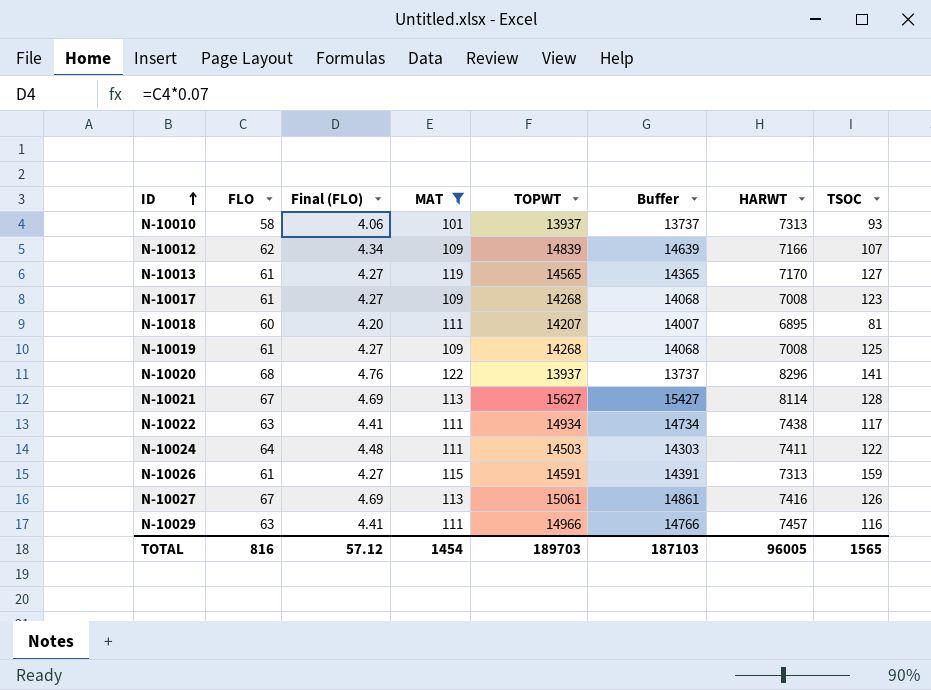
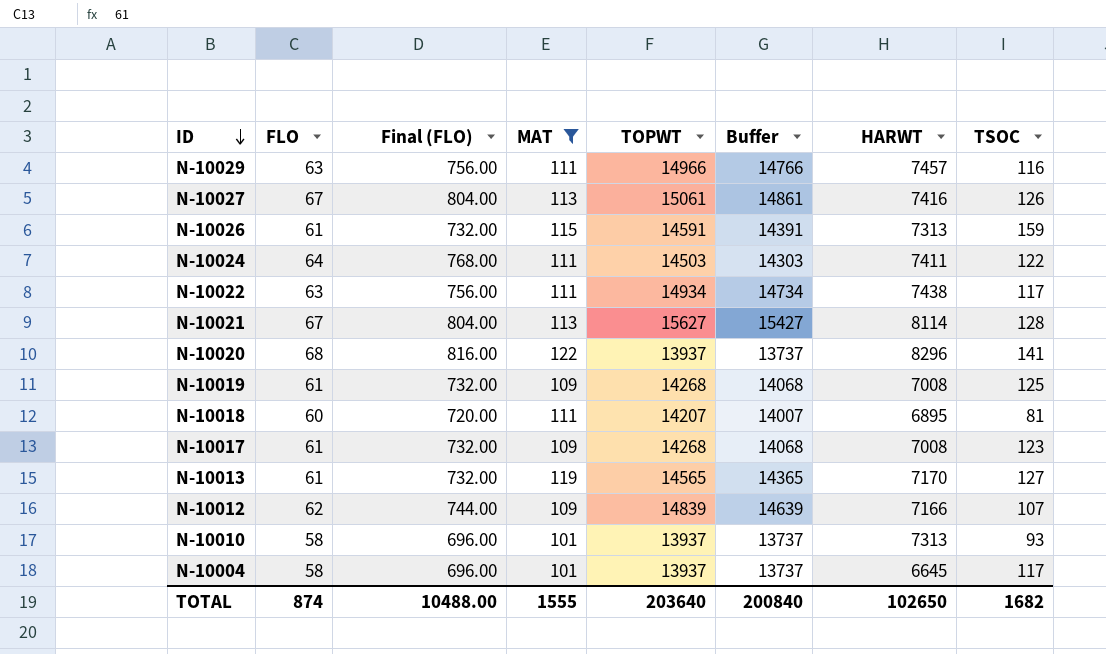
row order: ID ascending -> ID descending
column Final (FLO) | formula: [FLO] * 0.07 -> [FLO] * 12
row N-10004: none -> 58 | 696.00 | 101 | 13937 | 13737 | 6645 | 117
TOTAL | FLO: 816 -> 874
TOTAL | Final (FLO): 57.12 -> 10488.00
TOTAL | MAT: 1454 -> 1555
TOTAL | TOPWT: 189703 -> 203640
TOTAL | Buffer: 187103 -> 200840
TOTAL | HARWT: 96005 -> 102650
TOTAL | TSOC: 1565 -> 1682

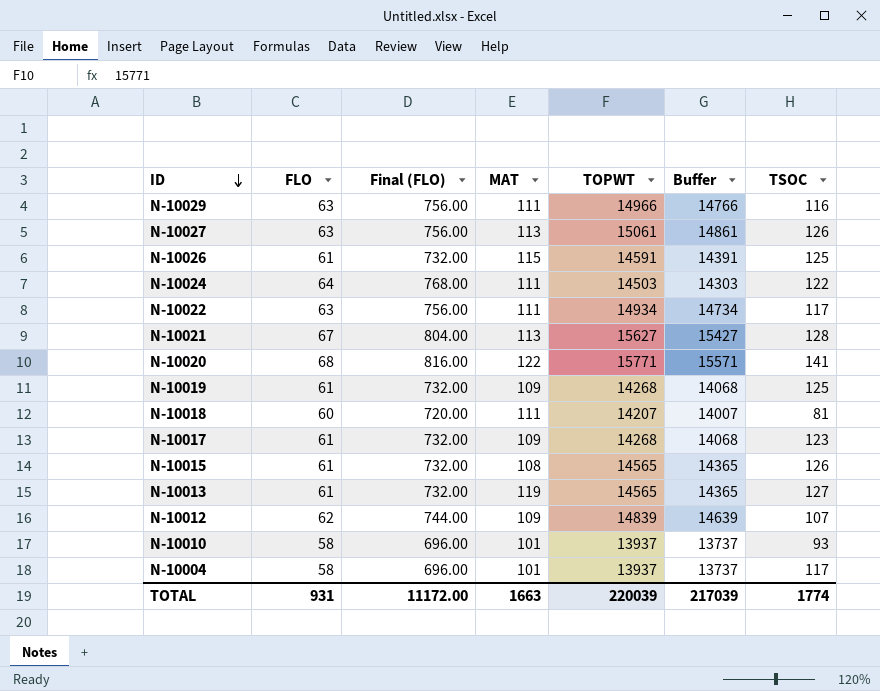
filter: MAT != 108 -> none
column HARWT | position: 7 -> none
N-10027 | FLO: 67 -> 63
N-10027 | Final (FLO): 804.00 -> 756.00
N-10026 | TSOC: 159 -> 125
N-10020 | TOPWT: 13937 -> 15771
N-10020 | Buffer: 13737 -> 15571
TOTAL | FLO: 874 -> 931
TOTAL | Final (FLO): 10488.00 -> 11172.00
TOTAL | MAT: 1555 -> 1663
TOTAL | TOPWT: 203640 -> 220039
TOTAL | Buffer: 200840 -> 217039
TOTAL | TSOC: 1682 -> 1774

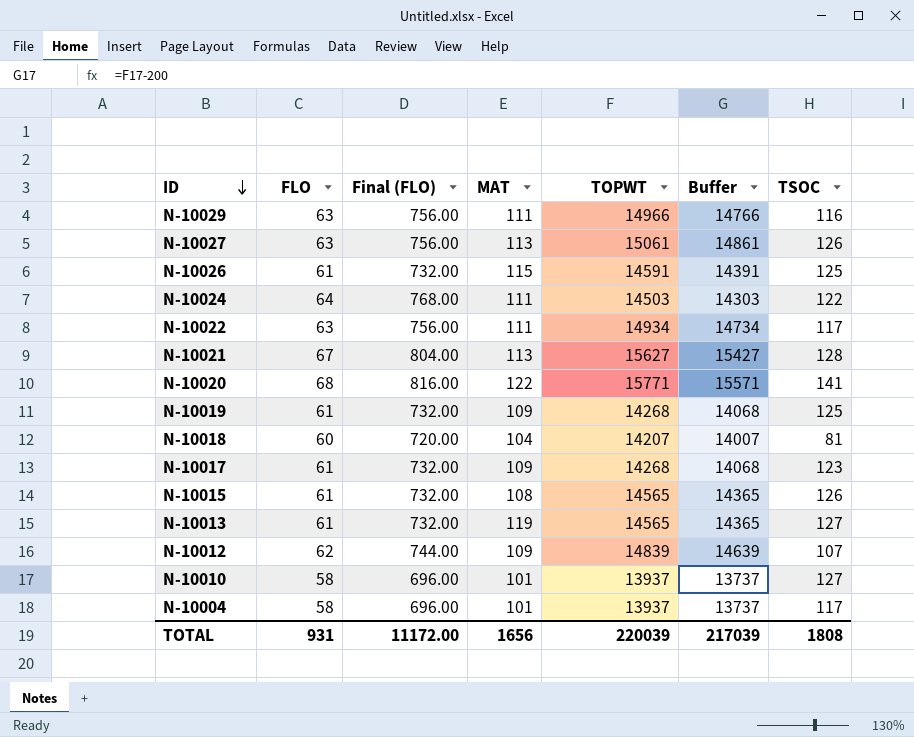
N-10018 | MAT: 111 -> 104
N-10010 | TSOC: 93 -> 127
TOTAL | MAT: 1663 -> 1656
TOTAL | TSOC: 1774 -> 1808

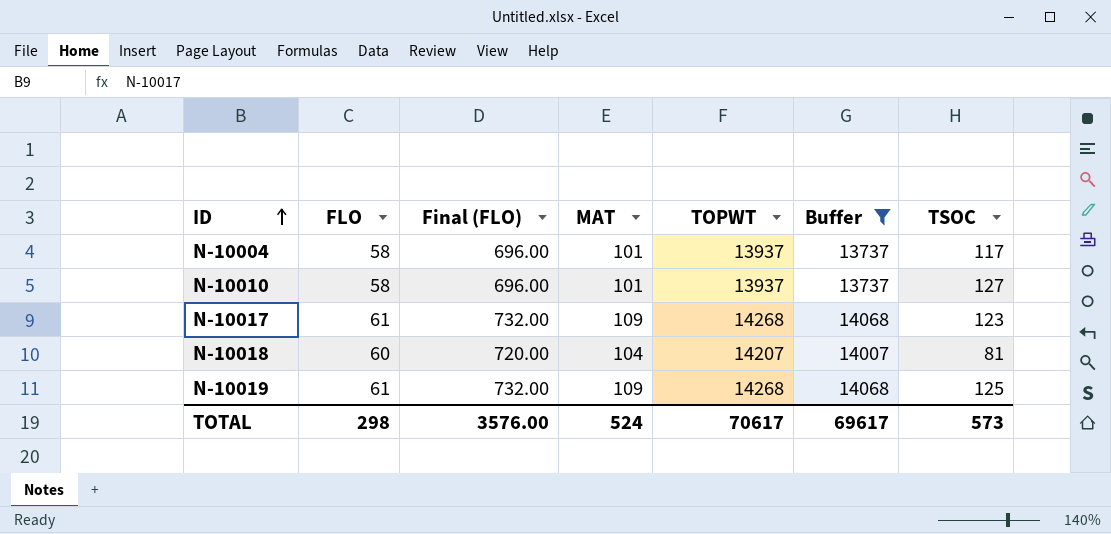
filter: none -> Buffer <= 14068
row order: ID descending -> ID ascending
TOTAL | FLO: 931 -> 298
TOTAL | Final (FLO): 11172.00 -> 3576.00
TOTAL | MAT: 1656 -> 524
TOTAL | TOPWT: 220039 -> 70617
TOTAL | Buffer: 217039 -> 69617
TOTAL | TSOC: 1808 -> 573

